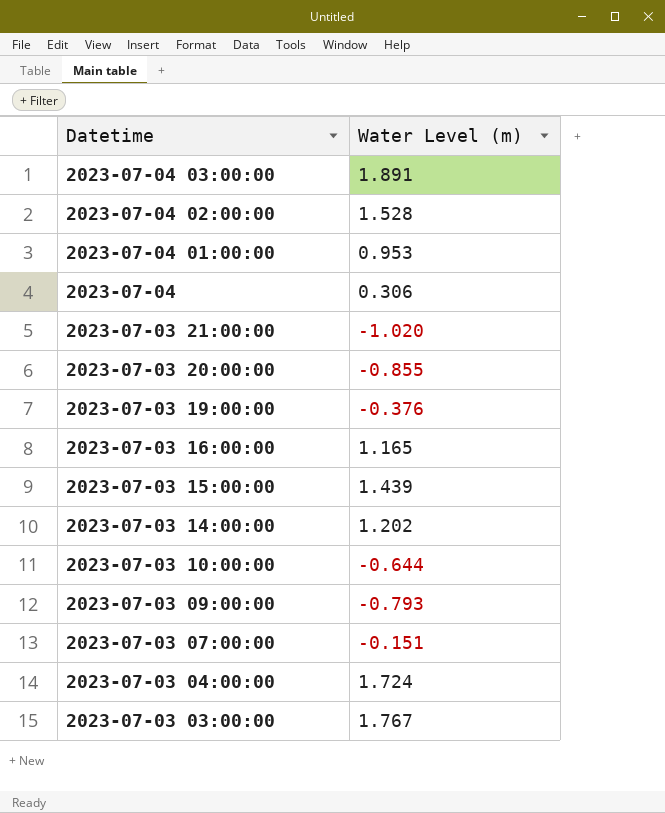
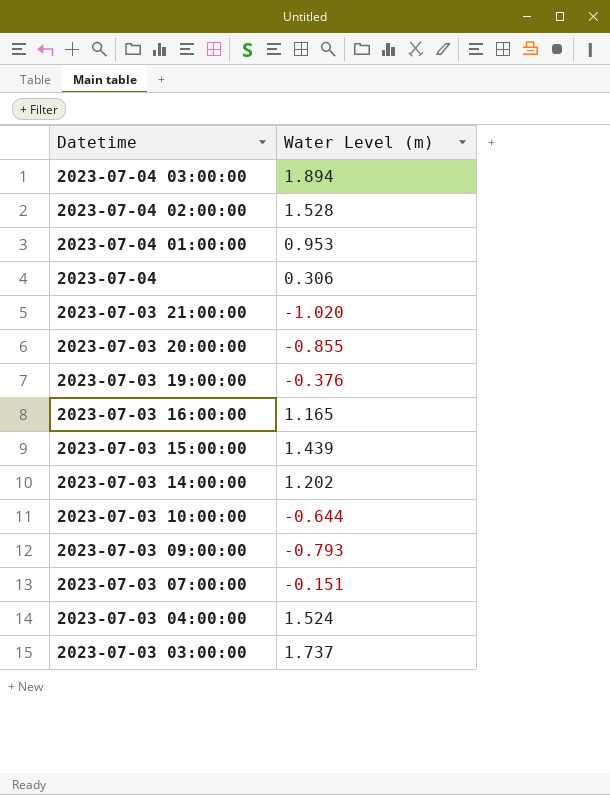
2023-07-04 03:00:00 | Water Level (m): 1.891 -> 1.894
2023-07-03 04:00:00 | Water Level (m): 1.724 -> 1.524
2023-07-03 03:00:00 | Water Level (m): 1.767 -> 1.737

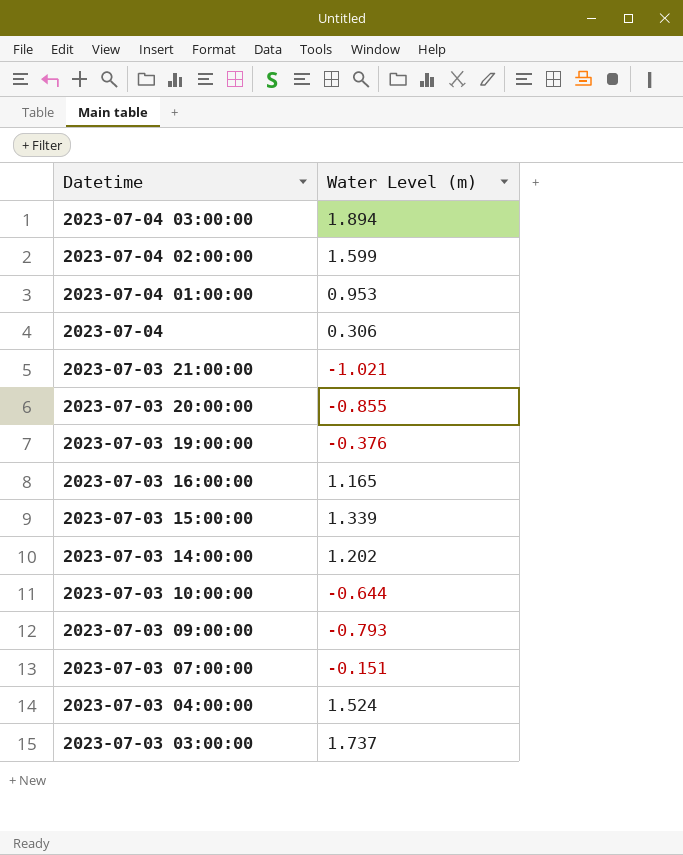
2023-07-04 02:00:00 | Water Level (m): 1.528 -> 1.599
2023-07-03 21:00:00 | Water Level (m): -1.020 -> -1.021
2023-07-03 15:00:00 | Water Level (m): 1.439 -> 1.339

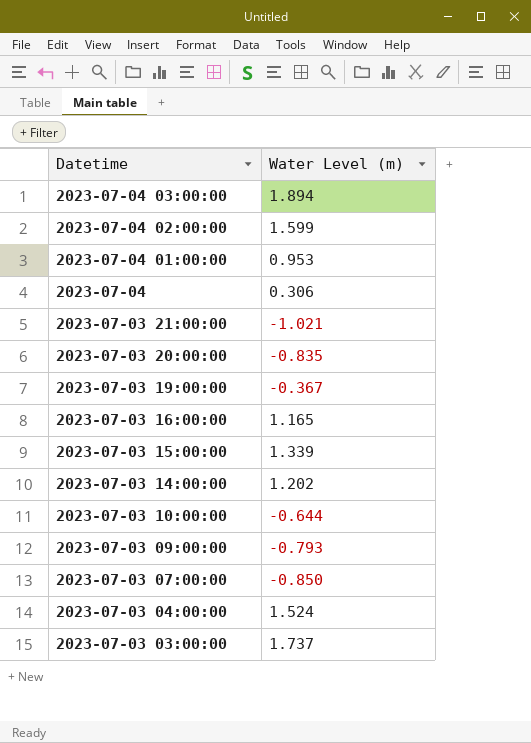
2023-07-03 20:00:00 | Water Level (m): -0.855 -> -0.835
2023-07-03 19:00:00 | Water Level (m): -0.376 -> -0.367
2023-07-03 07:00:00 | Water Level (m): -0.151 -> -0.850

